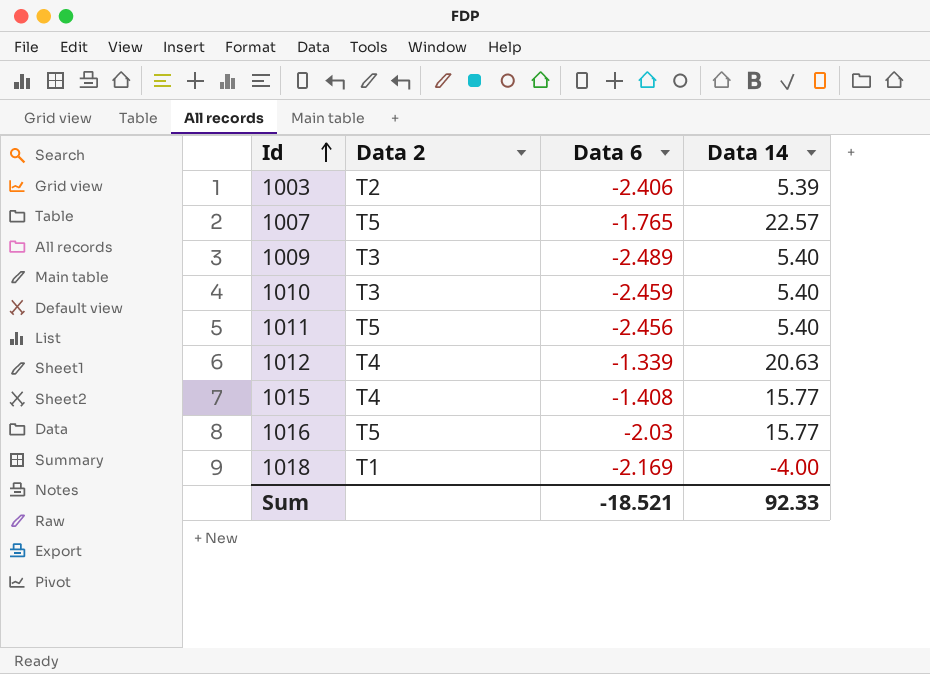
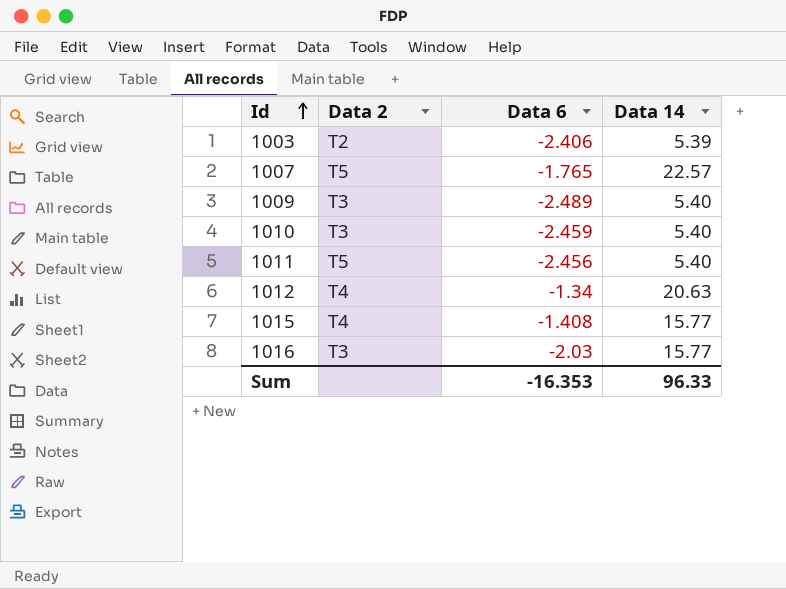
row 1018: T1 | -2.169 | -4.00 -> none
1012 | Data 6: -1.339 -> -1.34
1016 | Data 2: T5 -> T3
Sum | Data 6: -18.521 -> -16.353
Sum | Data 14: 92.33 -> 96.33

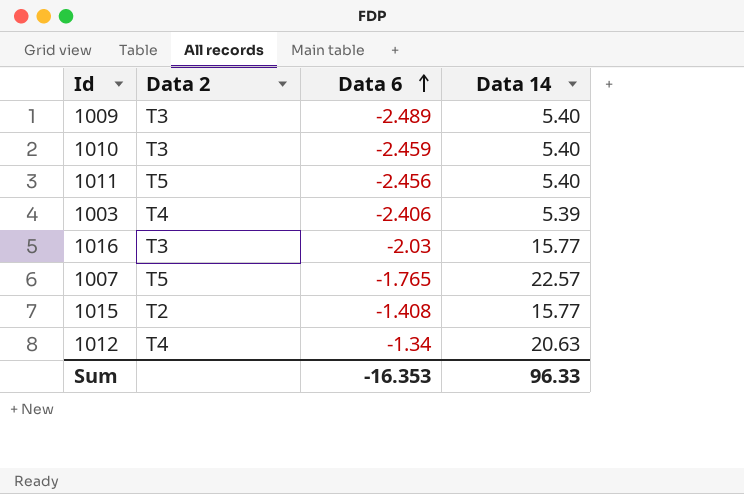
row order: Id ascending -> Data 6 ascending
1003 | Data 2: T2 -> T4
1015 | Data 2: T4 -> T2

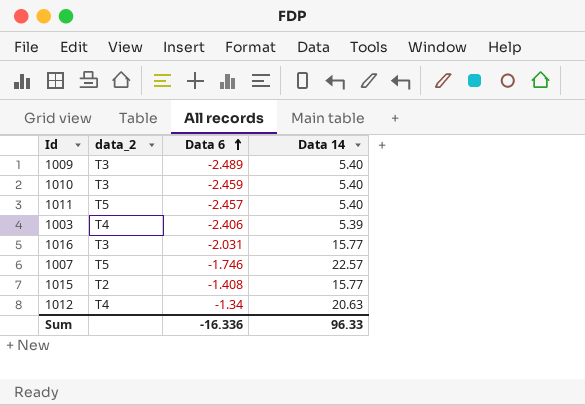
column name: Data 2 -> data_2
1011 | Data 6: -2.456 -> -2.457
1016 | Data 6: -2.03 -> -2.031
1007 | Data 6: -1.765 -> -1.746
Sum | Data 6: -16.353 -> -16.336

